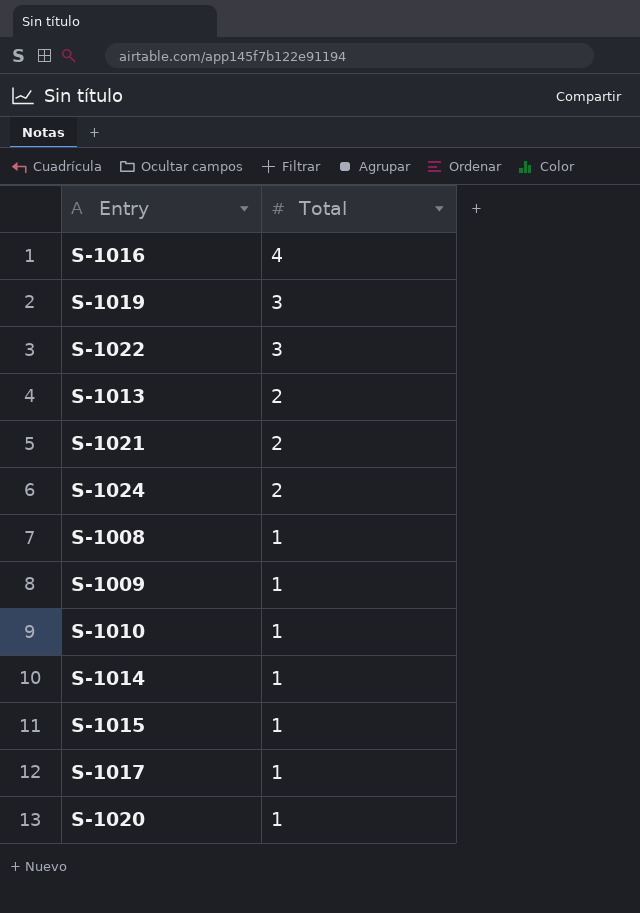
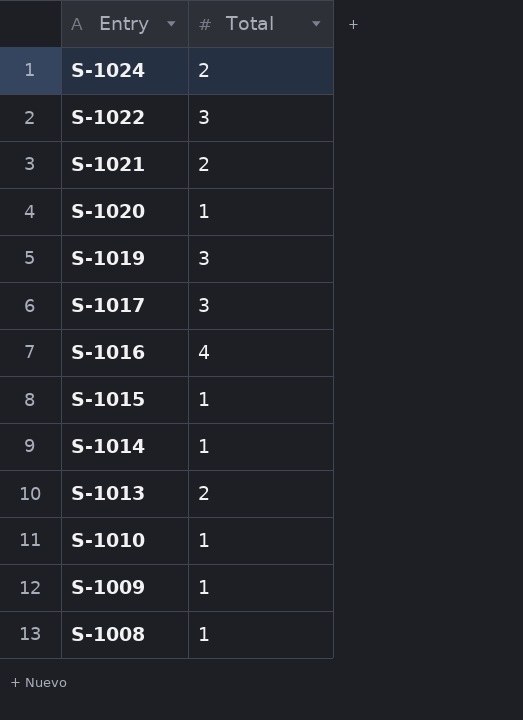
row order: Total descending -> Entry descending
S-1017 | Total: 1 -> 3

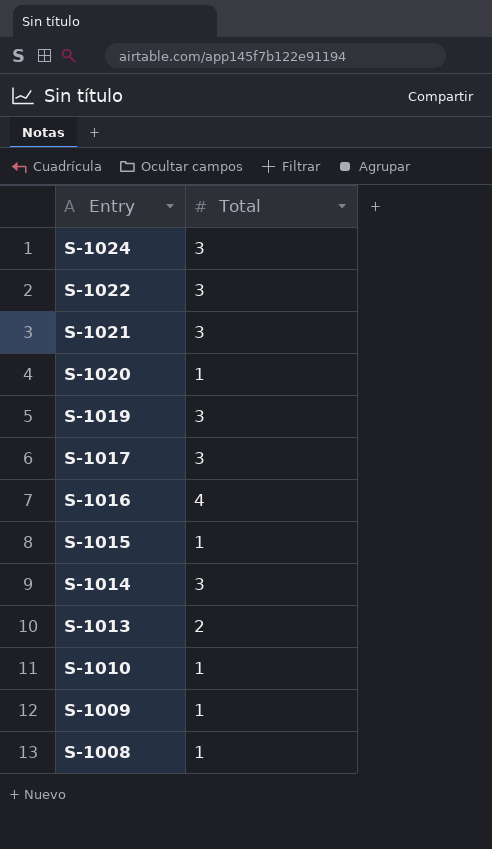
S-1024 | Total: 2 -> 3
S-1021 | Total: 2 -> 3
S-1014 | Total: 1 -> 3

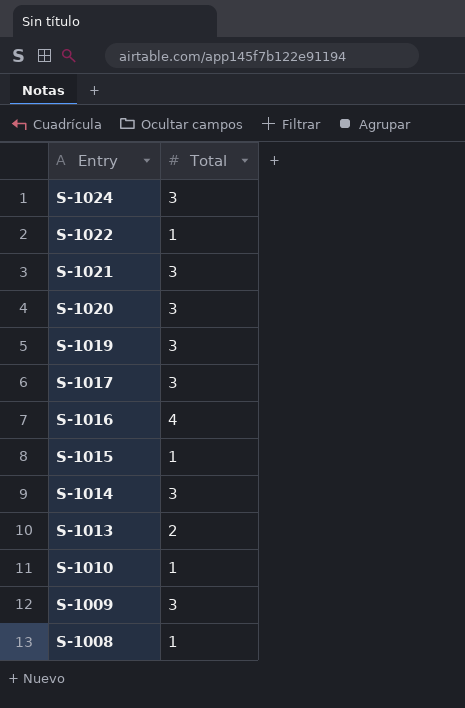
S-1022 | Total: 3 -> 1
S-1020 | Total: 1 -> 3
S-1009 | Total: 1 -> 3

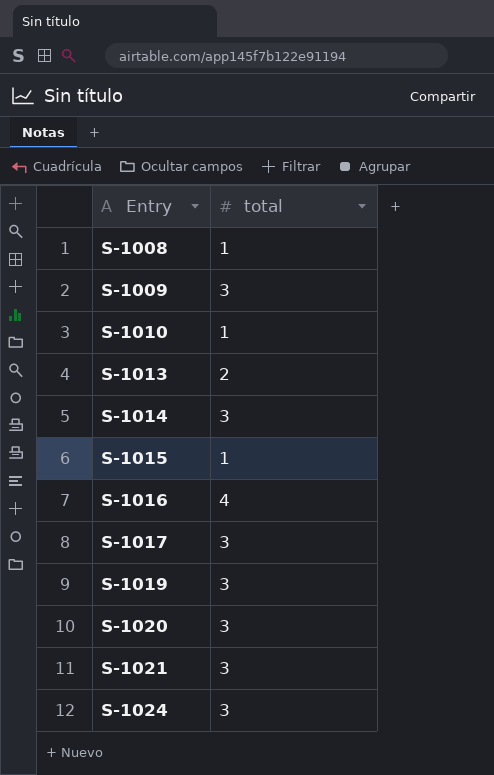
row order: Entry descending -> Entry ascending
column name: Total -> total
row S-1022: 1 -> none

